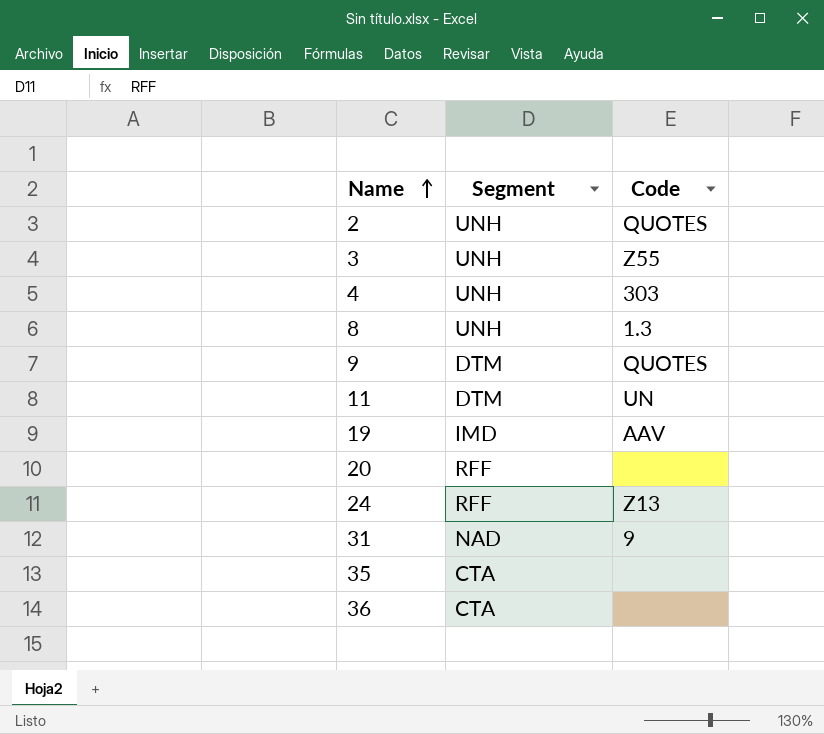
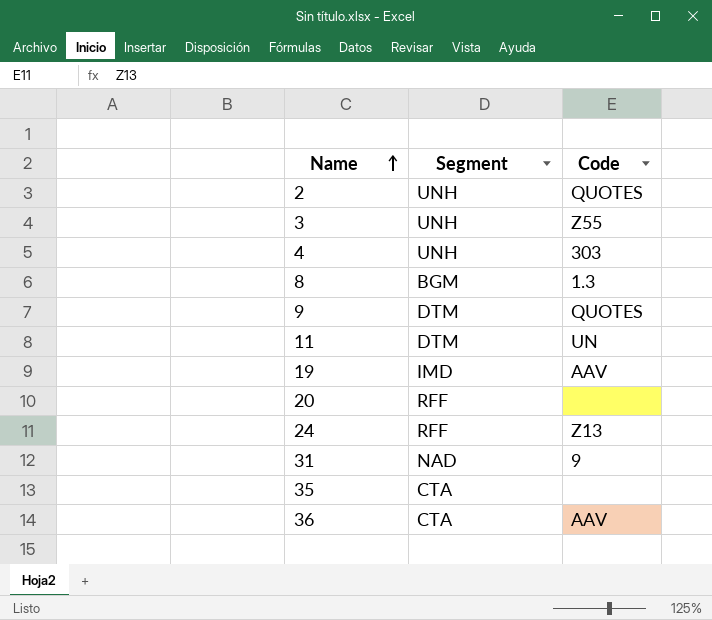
8 | Segment: UNH -> BGM
36 | Code: none -> AAV

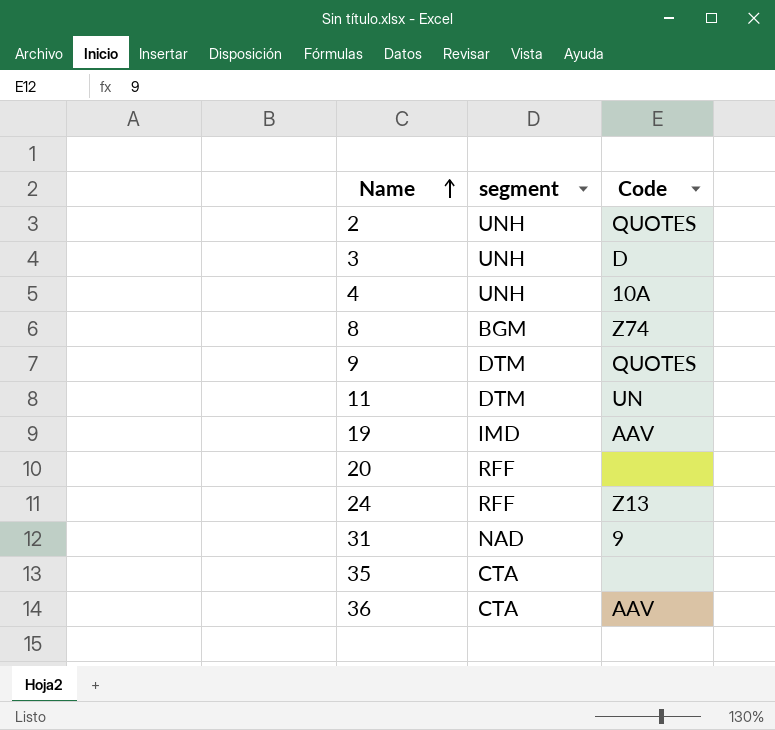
column name: Segment -> segment
3 | Code: Z55 -> D
4 | Code: 303 -> 10A
8 | Code: 1.3 -> Z74

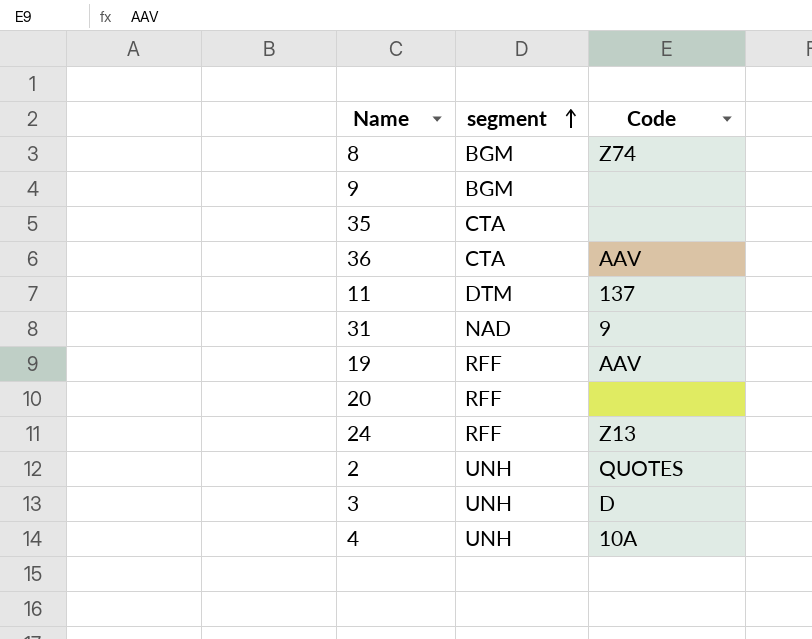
row order: Name ascending -> segment ascending
9 | segment: DTM -> BGM
9 | Code: QUOTES -> none
11 | Code: UN -> 137
19 | segment: IMD -> RFF

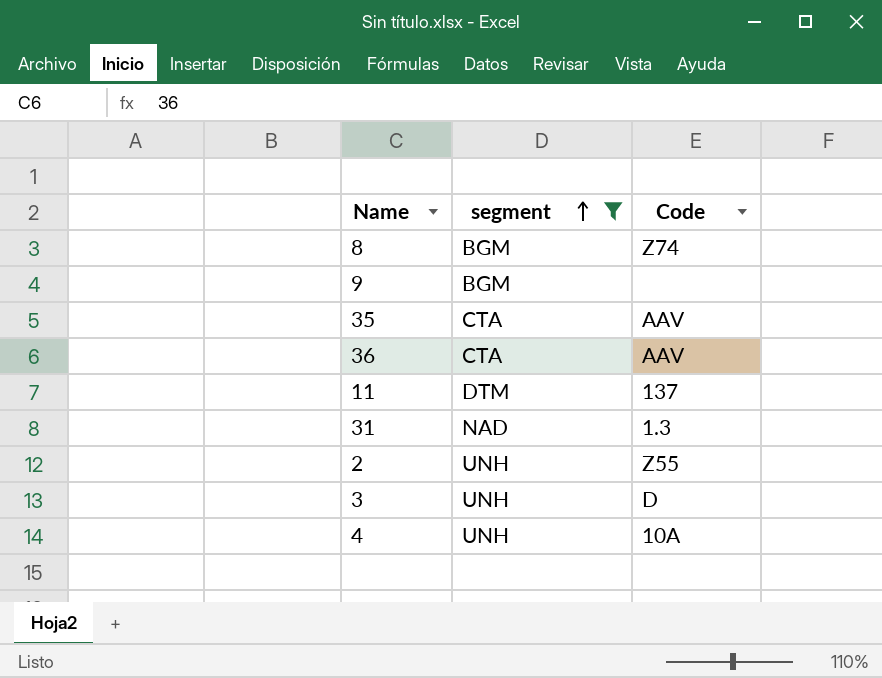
filter: none -> segment != RFF
35 | Code: none -> AAV
31 | Code: 9 -> 1.3
2 | Code: QUOTES -> Z55

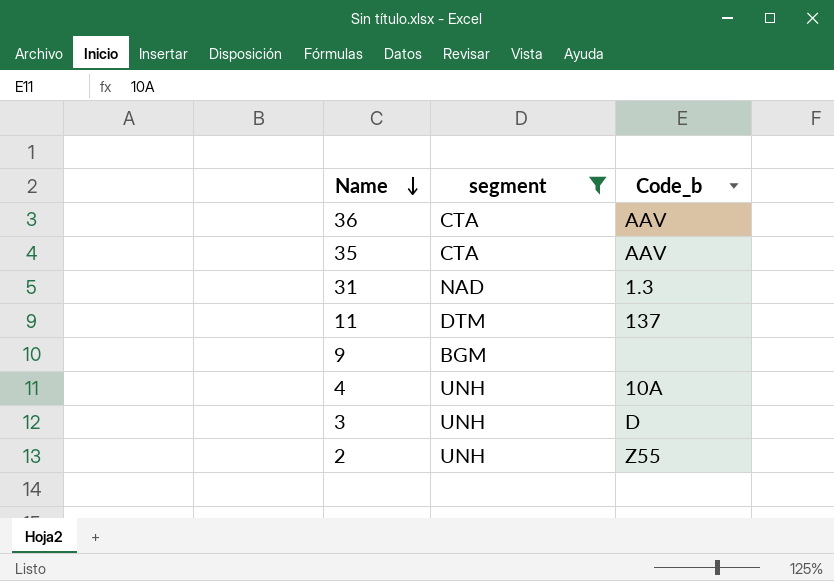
row order: segment ascending -> Name descending
column name: Code -> Code_b
row 8: BGM | Z74 -> none

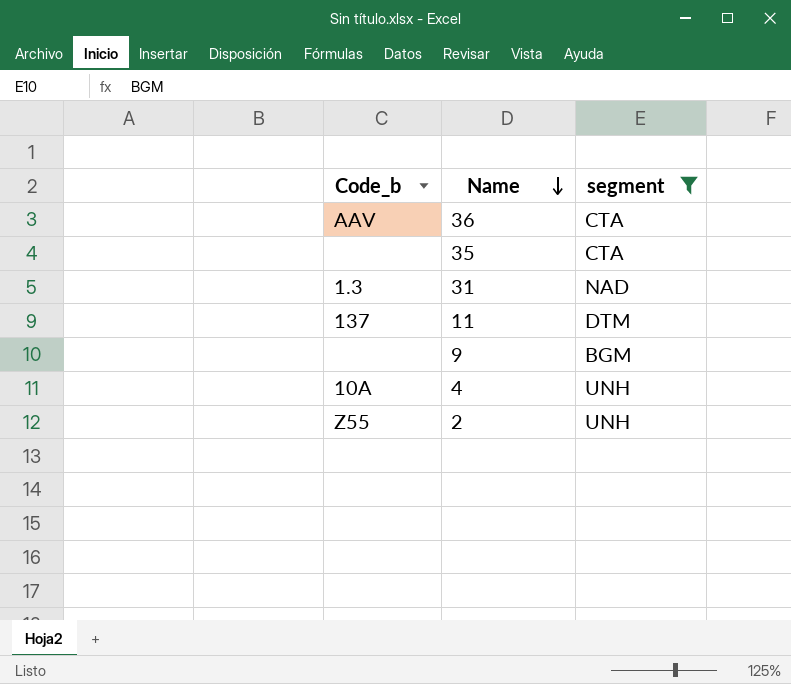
column Code_b | position: 3 -> 1
row 3: UNH | D -> none
35 | Code_b: AAV -> none

